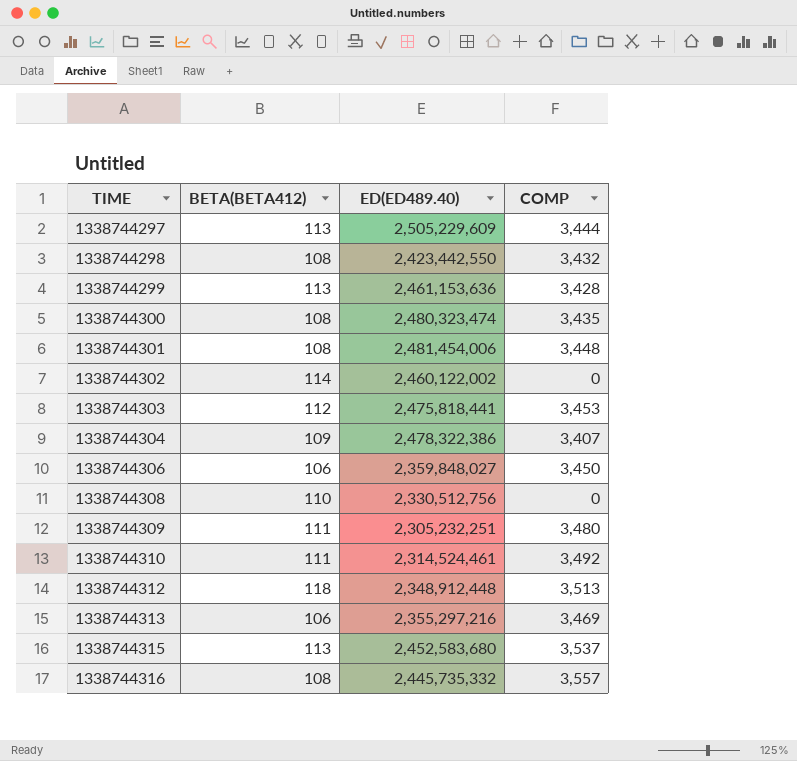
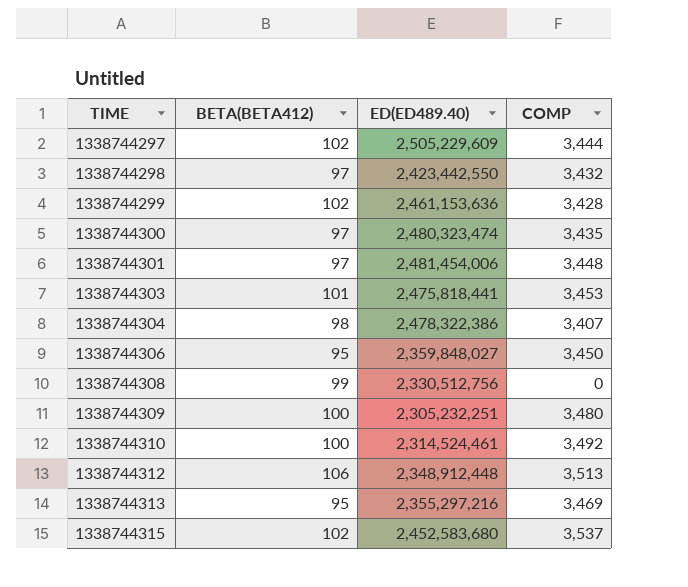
row 1338744302: 114 | 2,460,122,002 | 0 -> none
row 1338744316: 108 | 2,445,735,332 | 3,557 -> none
1338744297 | BETA(BETA412): 113 -> 102
1338744298 | BETA(BETA412): 108 -> 97
1338744299 | BETA(BETA412): 113 -> 102
1338744300 | BETA(BETA412): 108 -> 97
1338744301 | BETA(BETA412): 108 -> 97
1338744303 | BETA(BETA412): 112 -> 101
1338744304 | BETA(BETA412): 109 -> 98
1338744306 | BETA(BETA412): 106 -> 95
1338744308 | BETA(BETA412): 110 -> 99
1338744309 | BETA(BETA412): 111 -> 100
1338744310 | BETA(BETA412): 111 -> 100
1338744312 | BETA(BETA412): 118 -> 106
1338744313 | BETA(BETA412): 106 -> 95
1338744315 | BETA(BETA412): 113 -> 102

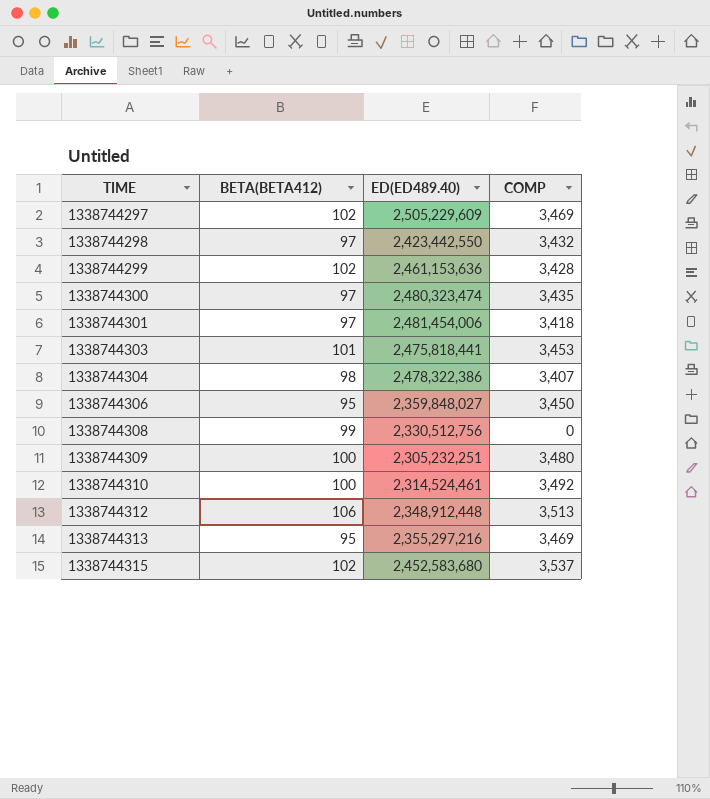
1338744297 | COMP: 3,444 -> 3,469
1338744301 | COMP: 3,448 -> 3,418

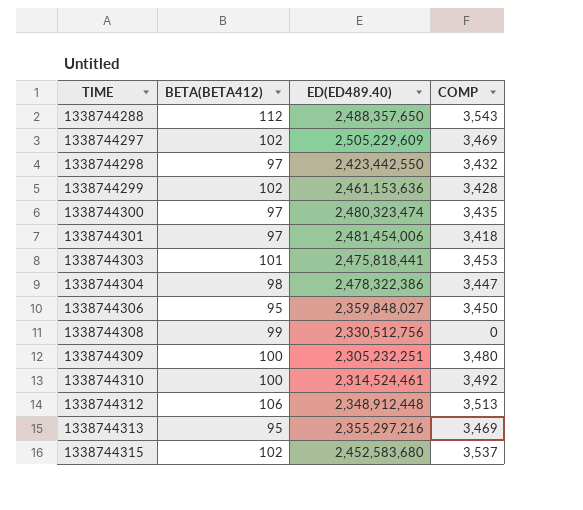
row 1338744288: none -> 112 | 2,488,357,650 | 3,543
1338744304 | COMP: 3,407 -> 3,447

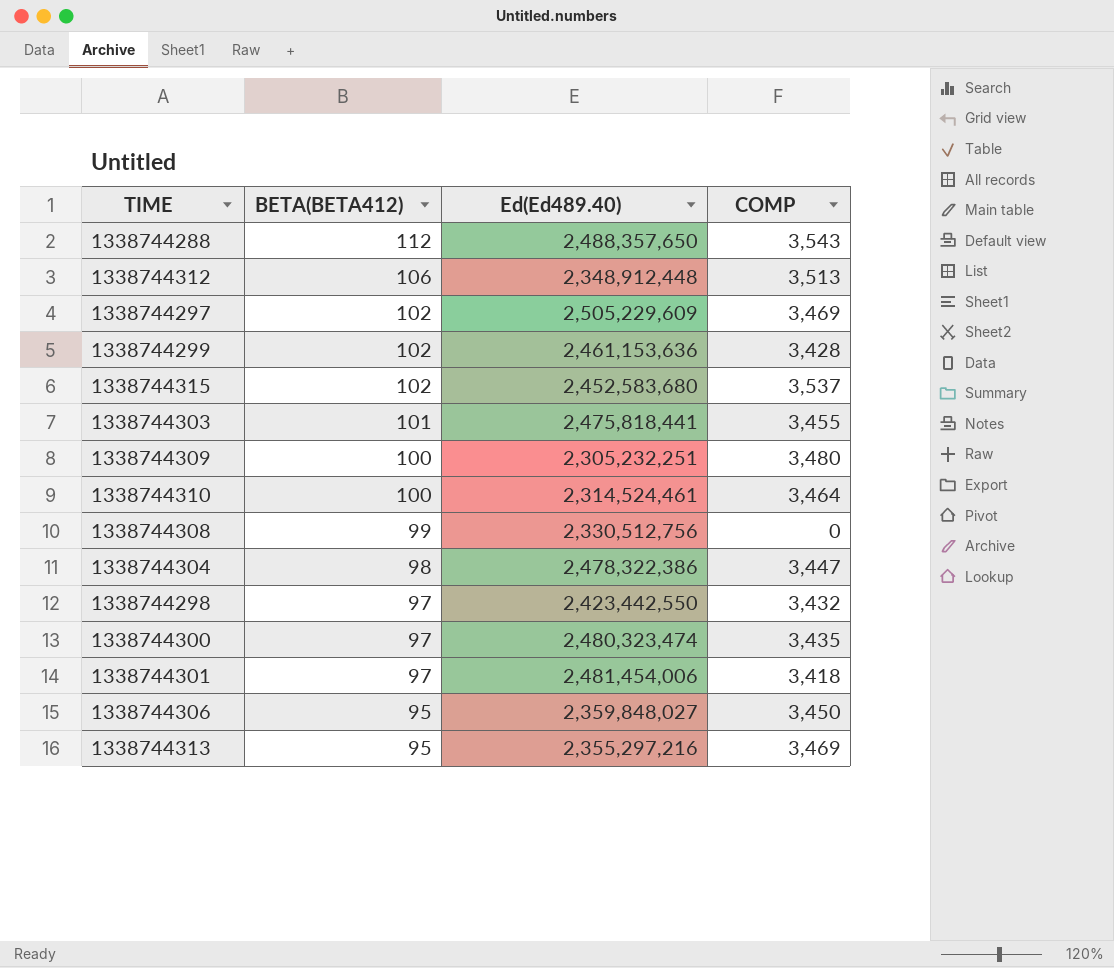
row order: TIME ascending -> BETA(BETA412) descending
column name: ED(ED489.40) -> Ed(Ed489.40)
1338744303 | COMP: 3,453 -> 3,455
1338744310 | COMP: 3,492 -> 3,464

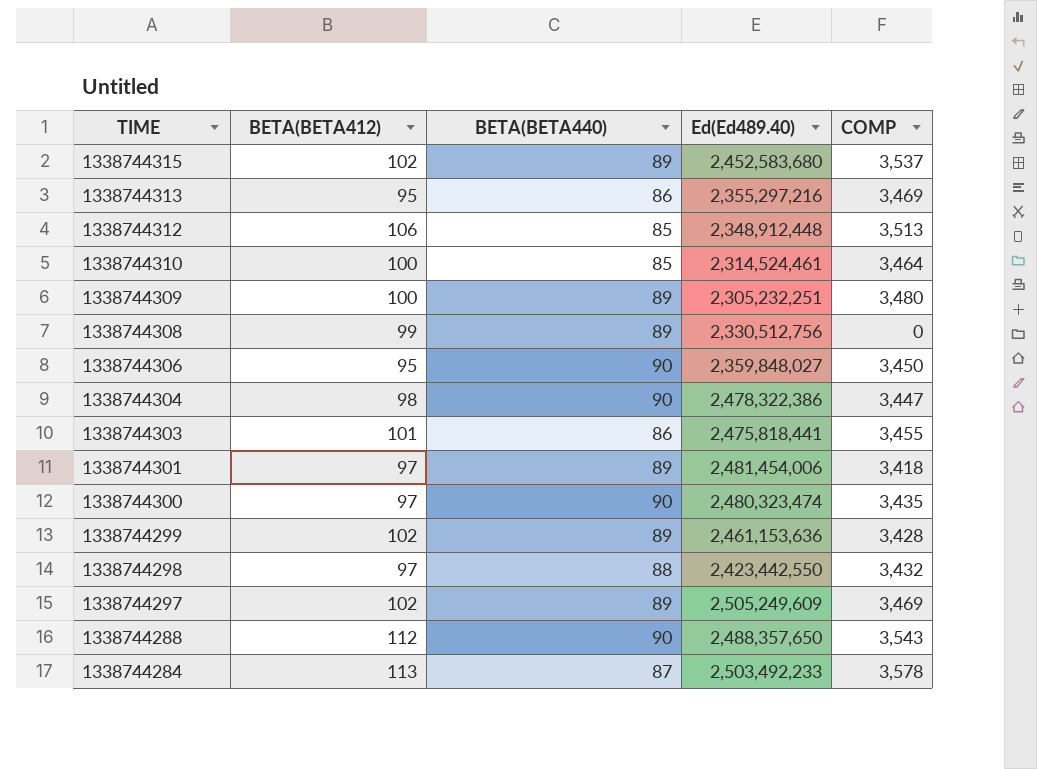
row order: BETA(BETA412) descending -> TIME descending
column BETA(BETA440) | position: none -> 3
1338744297 | Ed(Ed489.40): 2,505,229,609 -> 2,505,249,609
row 1338744284: none -> 113 | 87 | 2,503,492,233 | 3,578

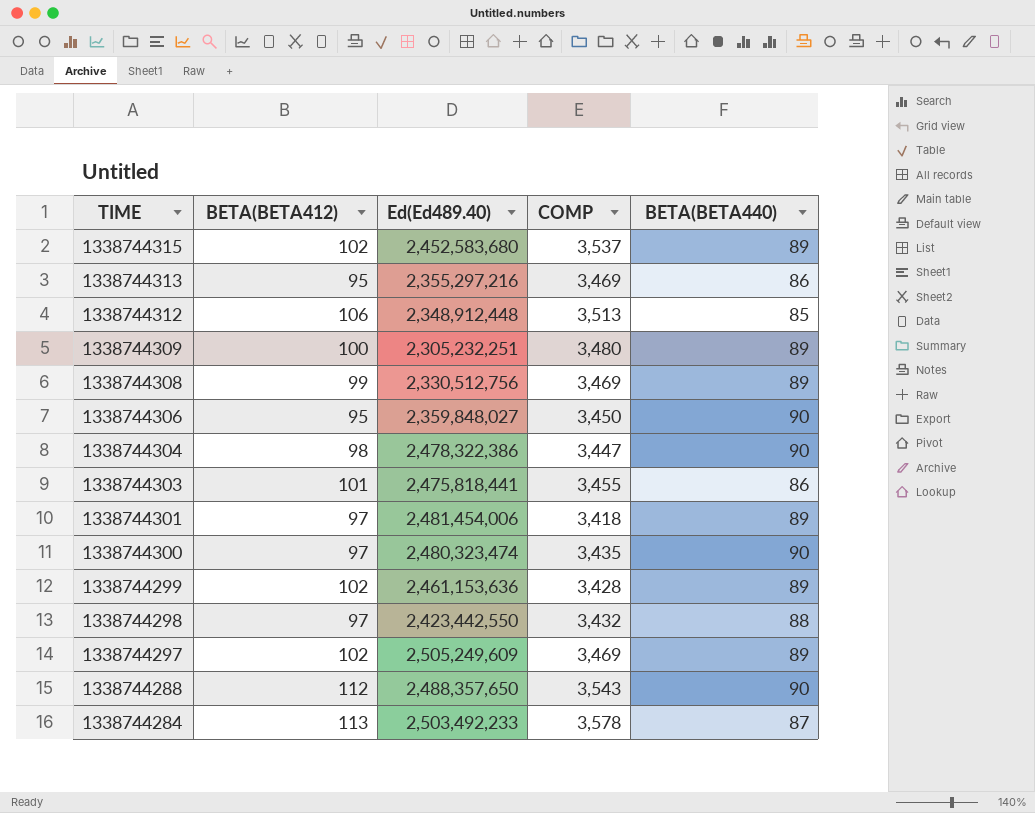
column BETA(BETA440) | position: 3 -> 5
row 1338744310: 100 | 85 | 2,314,524,461 | 3,464 -> none
1338744308 | COMP: 0 -> 3,469

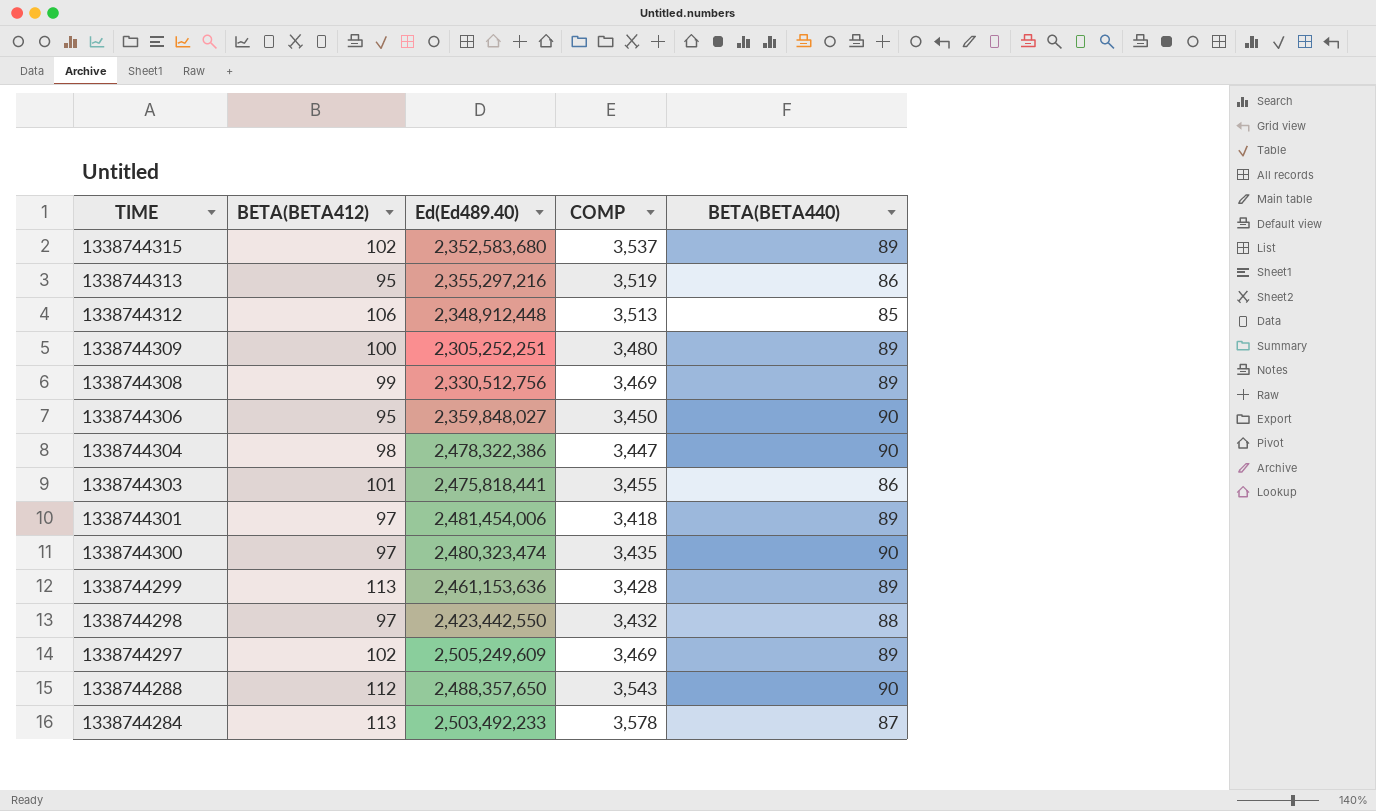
1338744315 | Ed(Ed489.40): 2,452,583,680 -> 2,352,583,680
1338744313 | COMP: 3,469 -> 3,519
1338744309 | Ed(Ed489.40): 2,305,232,251 -> 2,305,252,251
1338744299 | BETA(BETA412): 102 -> 113

